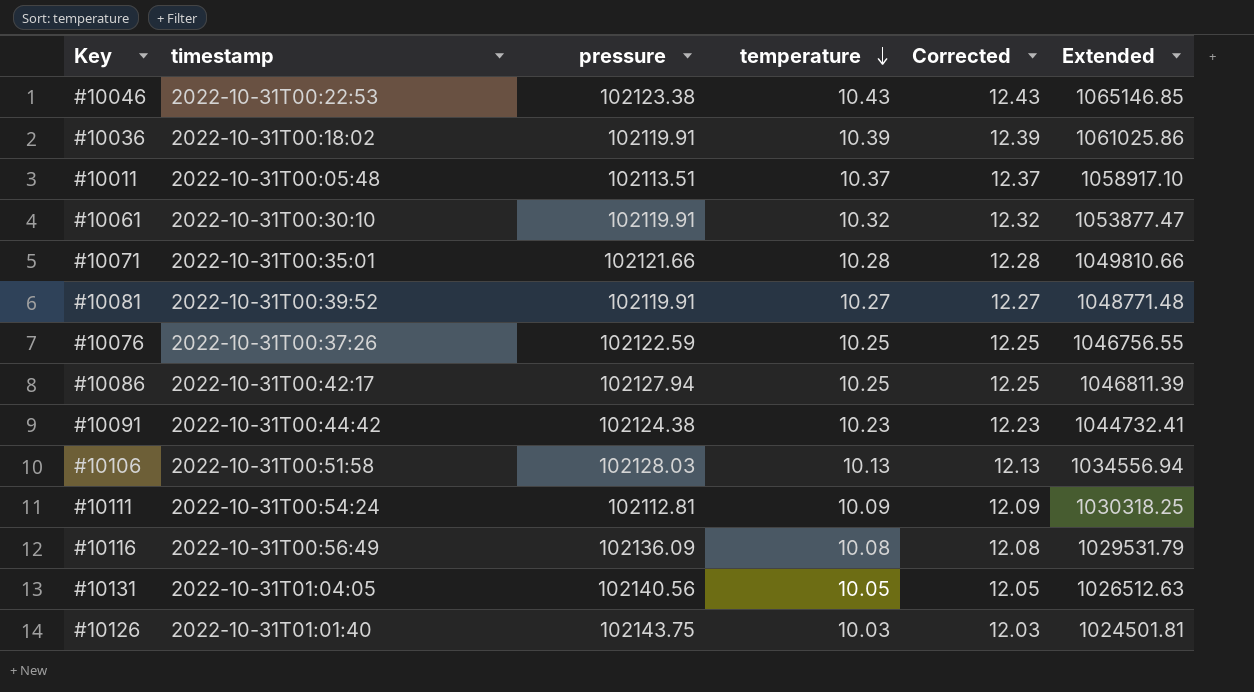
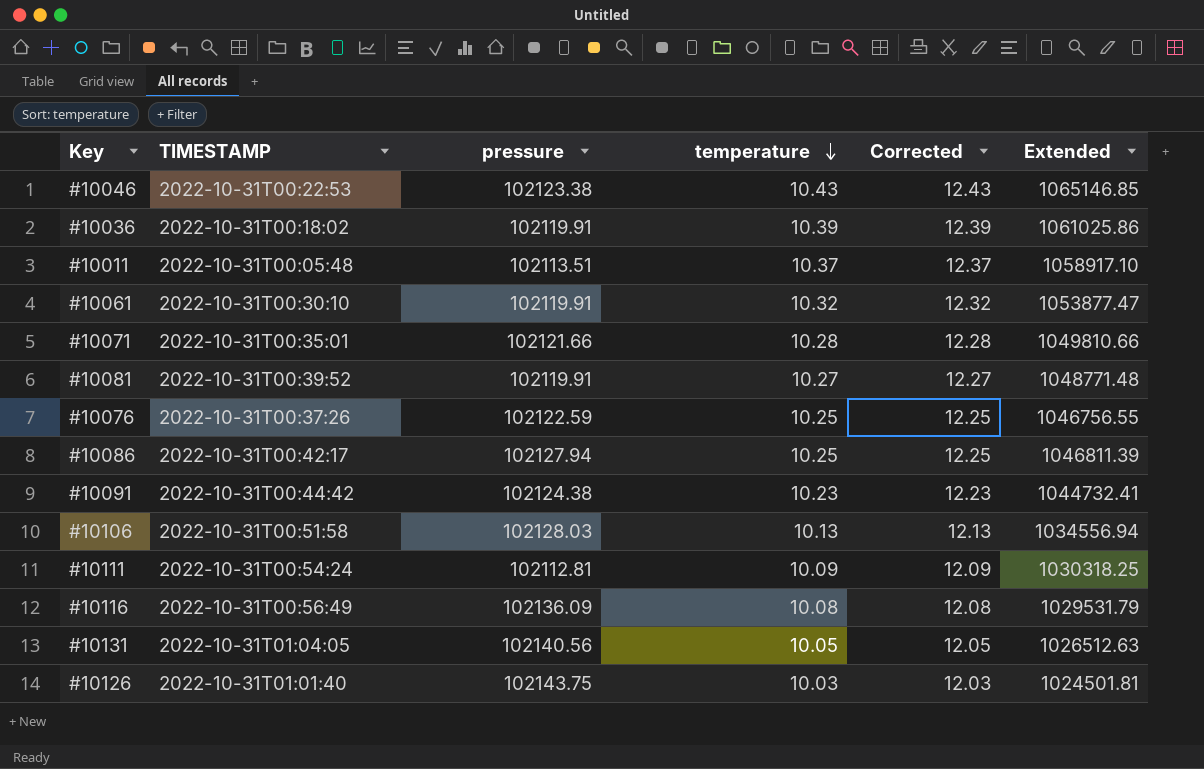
column name: timestamp -> TIMESTAMP

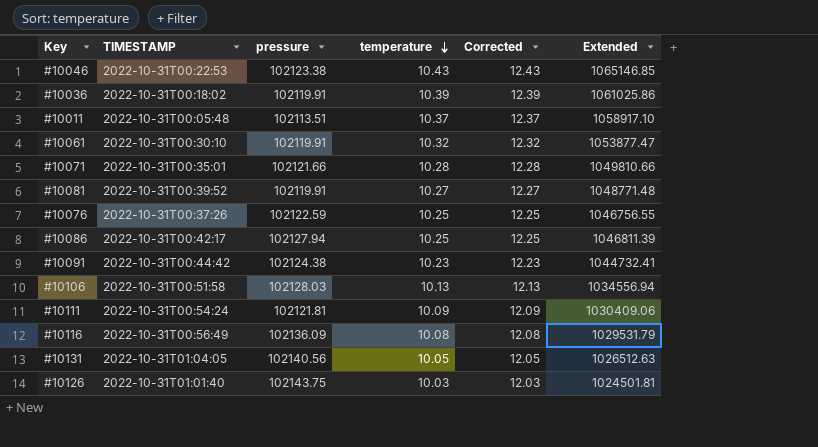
#10111 | pressure: 102112.81 -> 102121.81
#10111 | Extended: 1030318.25 -> 1030409.06

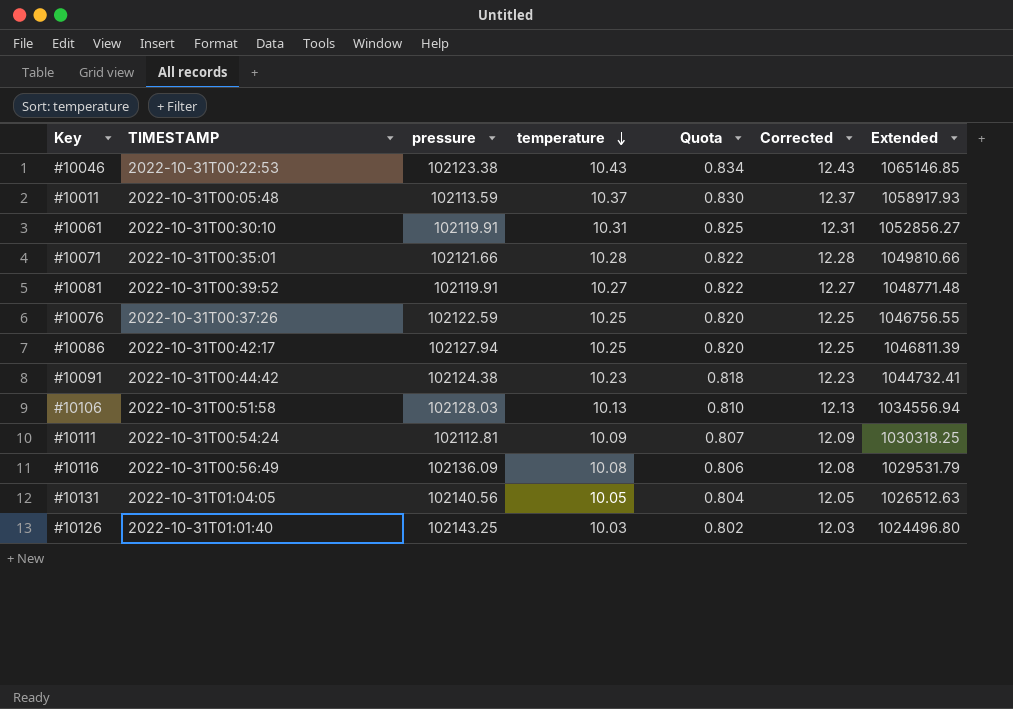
column Quota | formula: none -> [temperature] * 0.08
row #10036: 2022-10-31T00:18:02 | 102119.91 | 10.39 | 12.39 | 1061025.86 -> none
#10011 | pressure: 102113.51 -> 102113.59
#10011 | Extended: 1058917.10 -> 1058917.93
#10061 | temperature: 10.32 -> 10.31
#10061 | Corrected: 12.32 -> 12.31
#10061 | Extended: 1053877.47 -> 1052856.27
#10111 | pressure: 102121.81 -> 102112.81
#10111 | Extended: 1030409.06 -> 1030318.25
#10126 | pressure: 102143.75 -> 102143.25
#10126 | Extended: 1024501.81 -> 1024496.80

